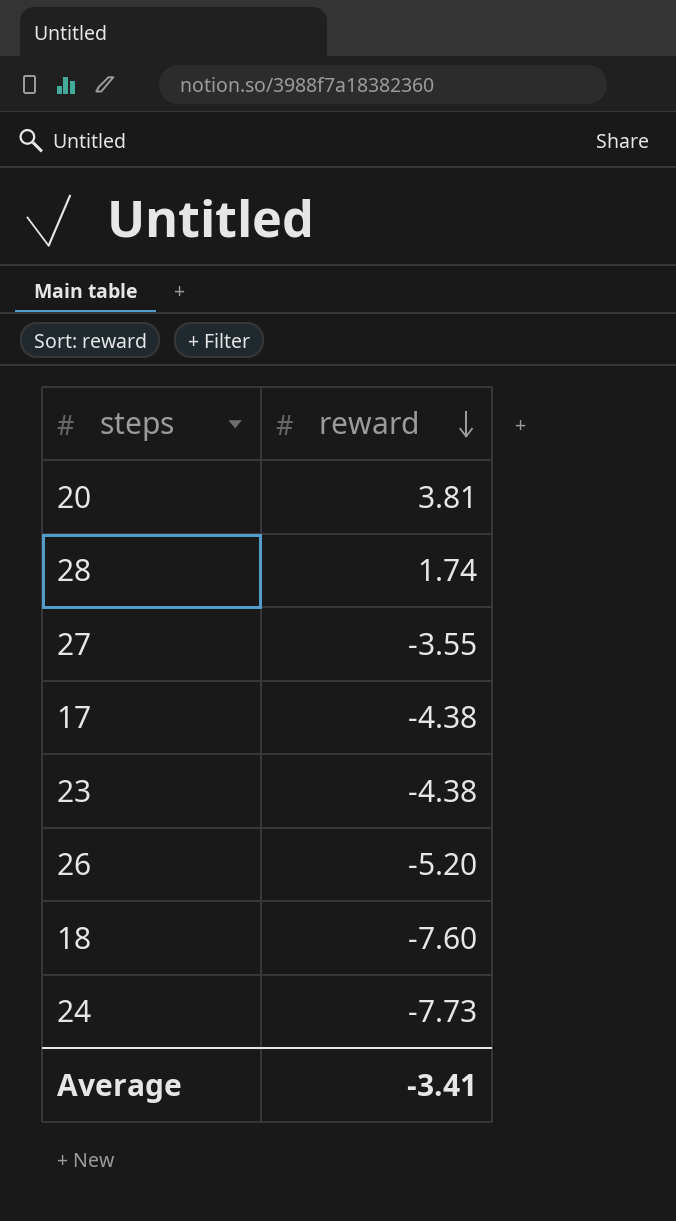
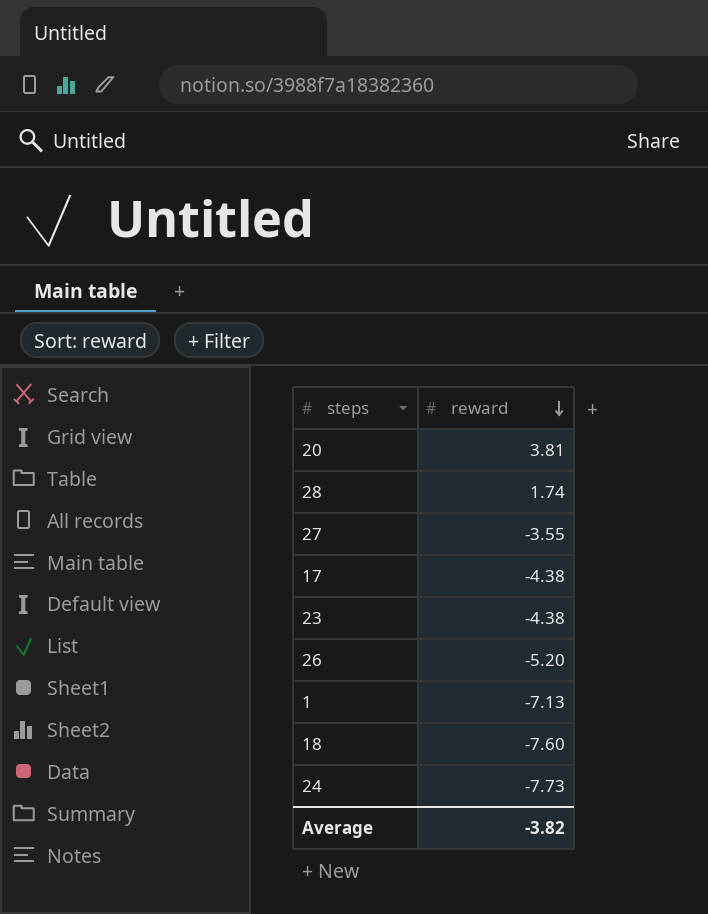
row 1: none -> -7.13
Average | reward: -3.41 -> -3.82

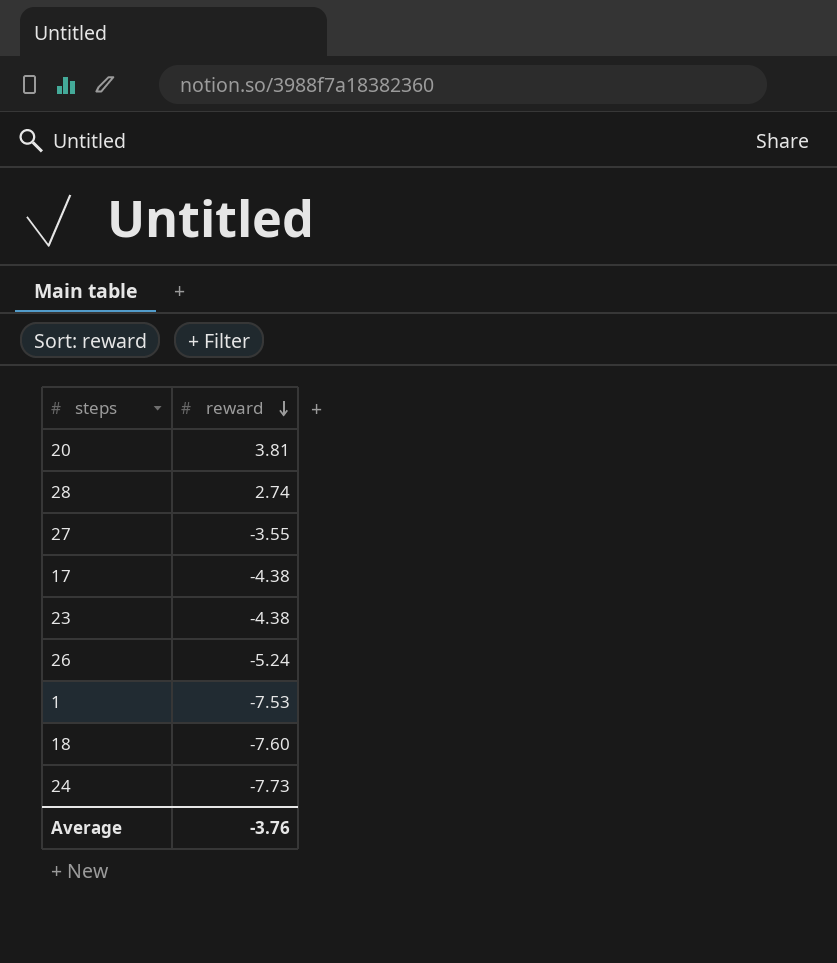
28 | reward: 1.74 -> 2.74
26 | reward: -5.20 -> -5.24
1 | reward: -7.13 -> -7.53
Average | reward: -3.82 -> -3.76

